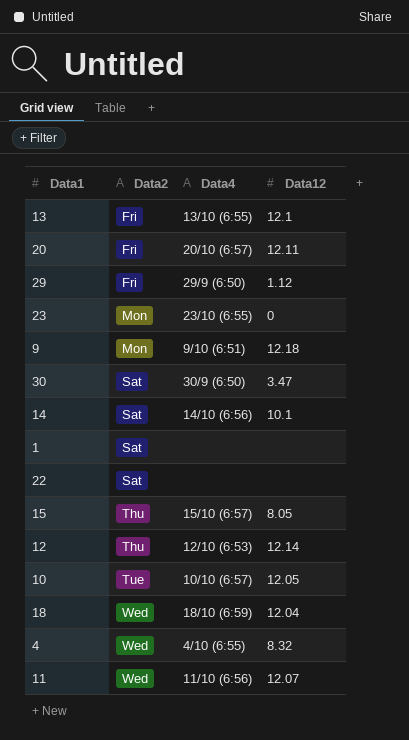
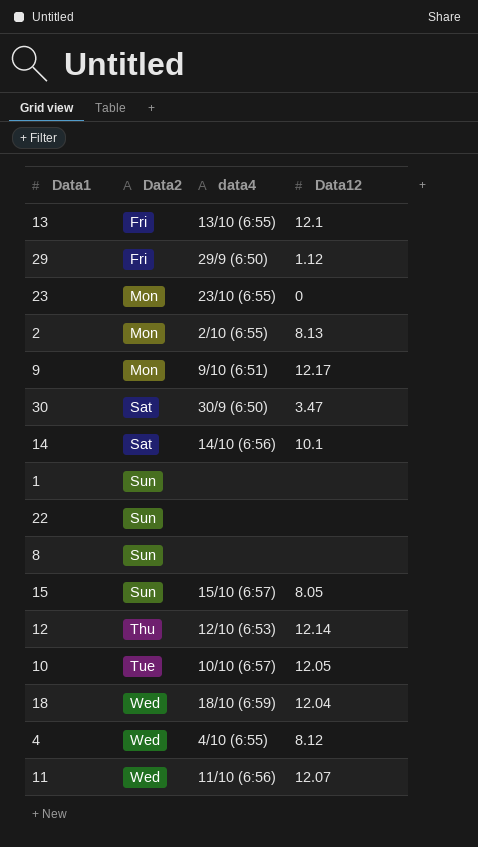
column name: Data4 -> data4
row 20: Fri | 20/10 (6:57) | 12.11 -> none
row 2: none -> Mon | 2/10 (6:55) | 8.13
9 | Data12: 12.18 -> 12.17
1 | Data2: Sat -> Sun
22 | Data2: Sat -> Sun
row 8: none -> Sun | none | none
15 | Data2: Thu -> Sun
4 | Data12: 8.32 -> 8.12

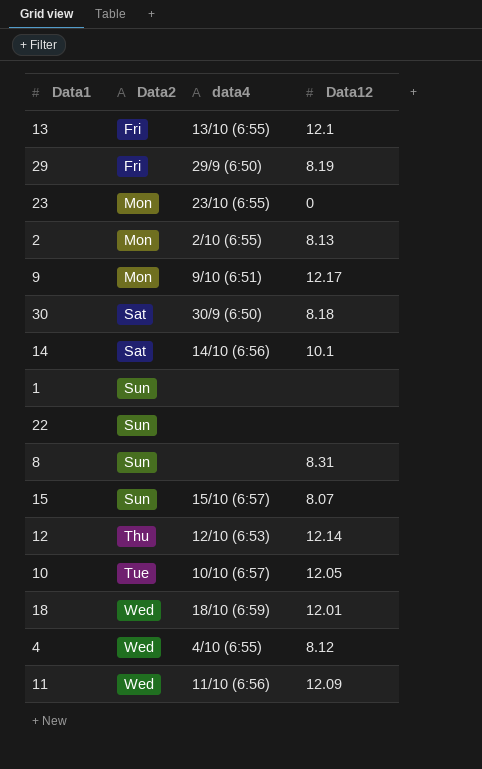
29 | Data12: 1.12 -> 8.19
30 | Data12: 3.47 -> 8.18
8 | Data12: none -> 8.31
15 | Data12: 8.05 -> 8.07
18 | Data12: 12.04 -> 12.01
11 | Data12: 12.07 -> 12.09

